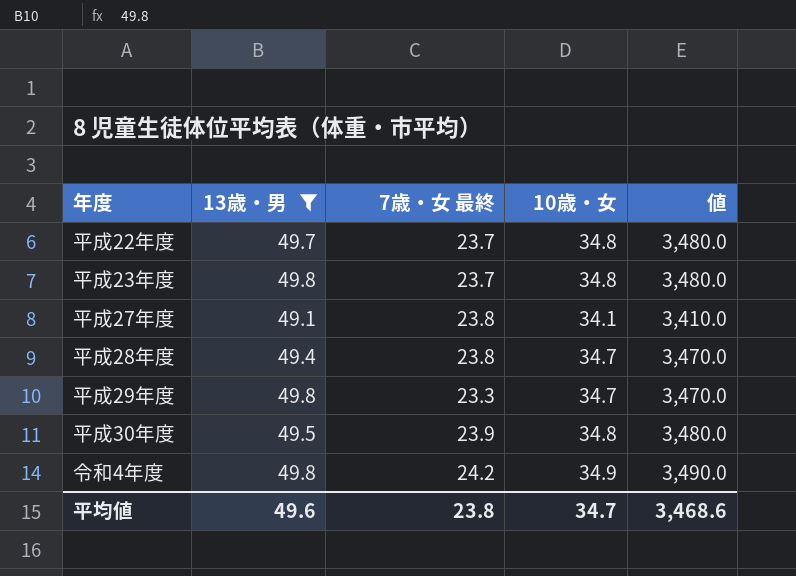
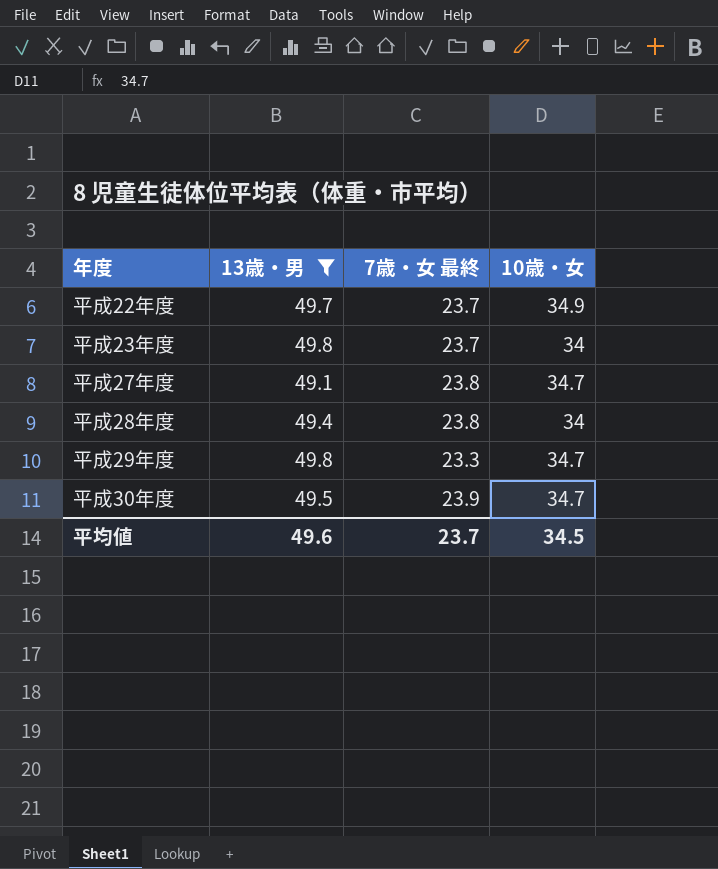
column 値 | formula: [10歳・女] * 100 -> none
row 令和4年度: 49.8 | 24.2 | 34.9 | 3,490.0 -> none
平成22年度 | 10歳・女: 34.8 -> 34.9
平成23年度 | 10歳・女: 34.8 -> 34
平成27年度 | 10歳・女: 34.1 -> 34.7
平成28年度 | 10歳・女: 34.7 -> 34
平成30年度 | 10歳・女: 34.8 -> 34.7
平均値 | 7歳・女 最終: 23.8 -> 23.7
平均値 | 10歳・女: 34.7 -> 34.5

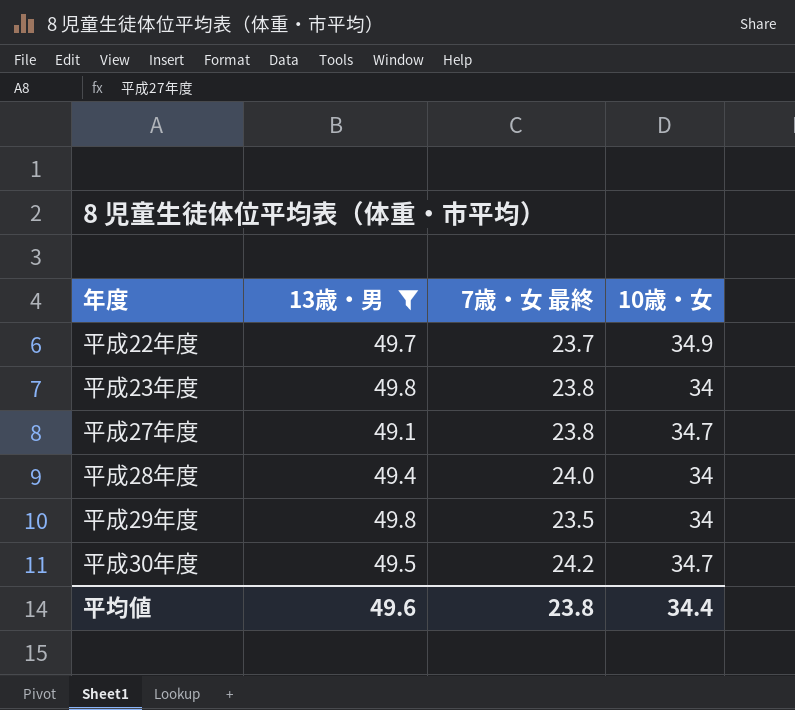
平成23年度 | 7歳・女 最終: 23.7 -> 23.8
平成28年度 | 7歳・女 最終: 23.8 -> 24.0
平成29年度 | 7歳・女 最終: 23.3 -> 23.5
平成29年度 | 10歳・女: 34.7 -> 34
平成30年度 | 7歳・女 最終: 23.9 -> 24.2
平均値 | 7歳・女 最終: 23.7 -> 23.8
平均値 | 10歳・女: 34.5 -> 34.4

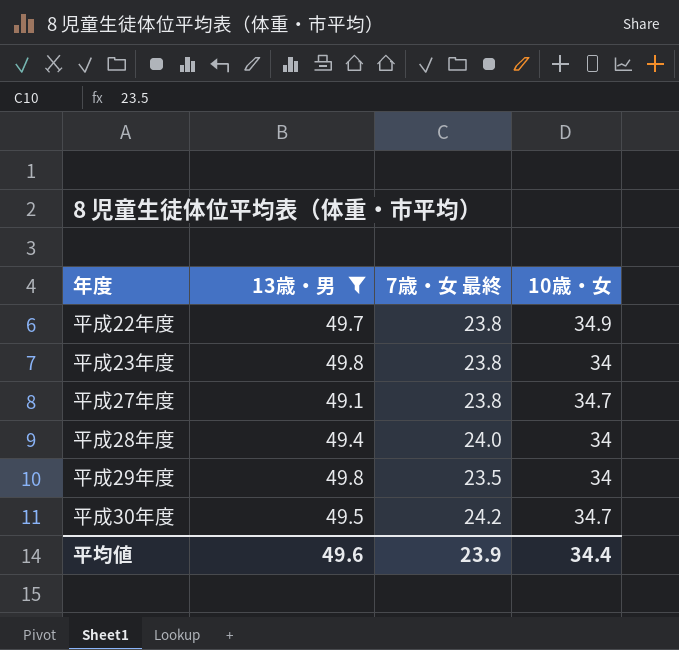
平成22年度 | 7歳・女 最終: 23.7 -> 23.8
平均値 | 7歳・女 最終: 23.8 -> 23.9

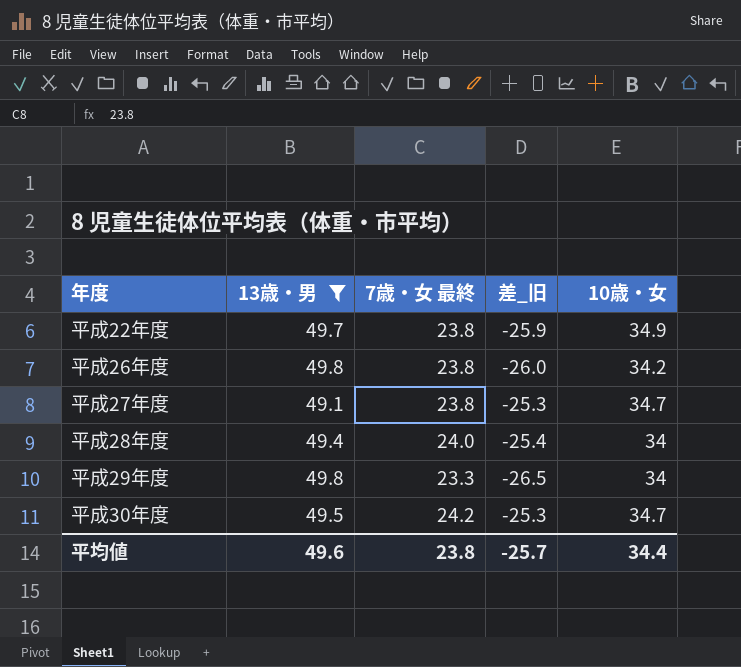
column 差_旧 | formula: none -> [7歳・女 最終] - [13歳・男]
row 平成23年度: 49.8 | 23.8 | 34 -> none
row 平成26年度: none -> 49.8 | 23.8 | -26.0 | 34.2
平成29年度 | 7歳・女 最終: 23.5 -> 23.3
平均値 | 7歳・女 最終: 23.9 -> 23.8

